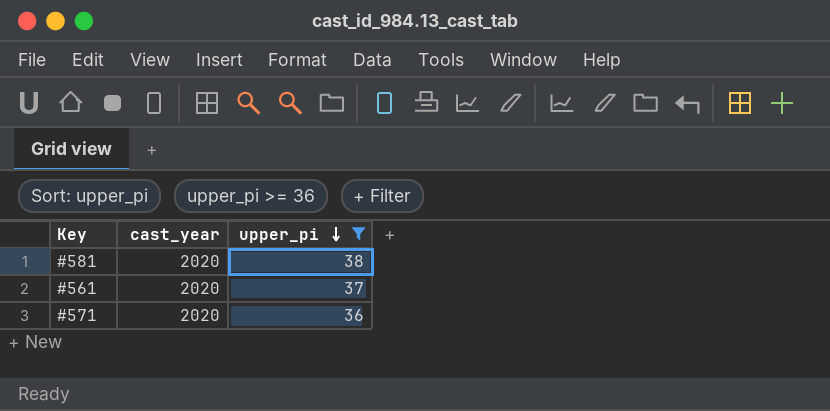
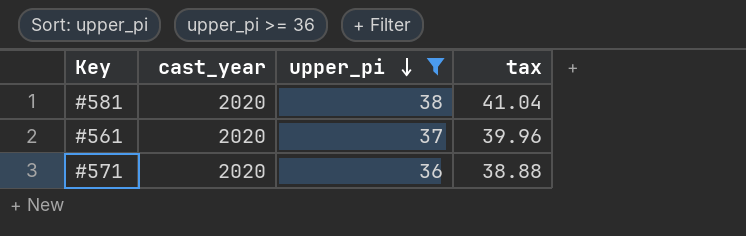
column tax | formula: none -> [upper_pi] * 1.08

